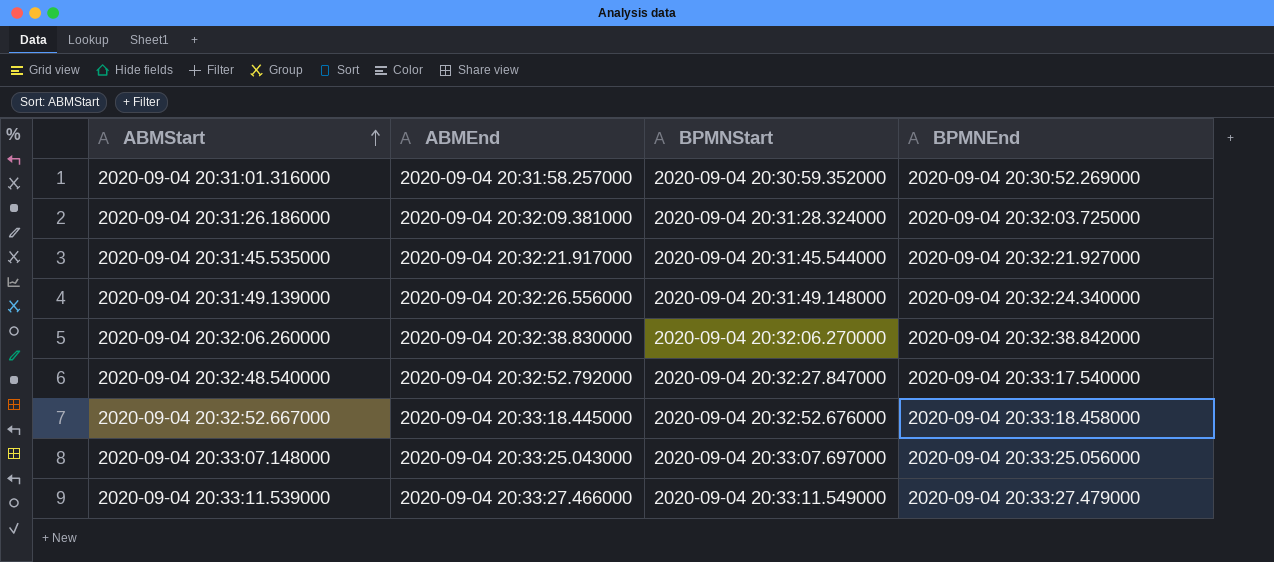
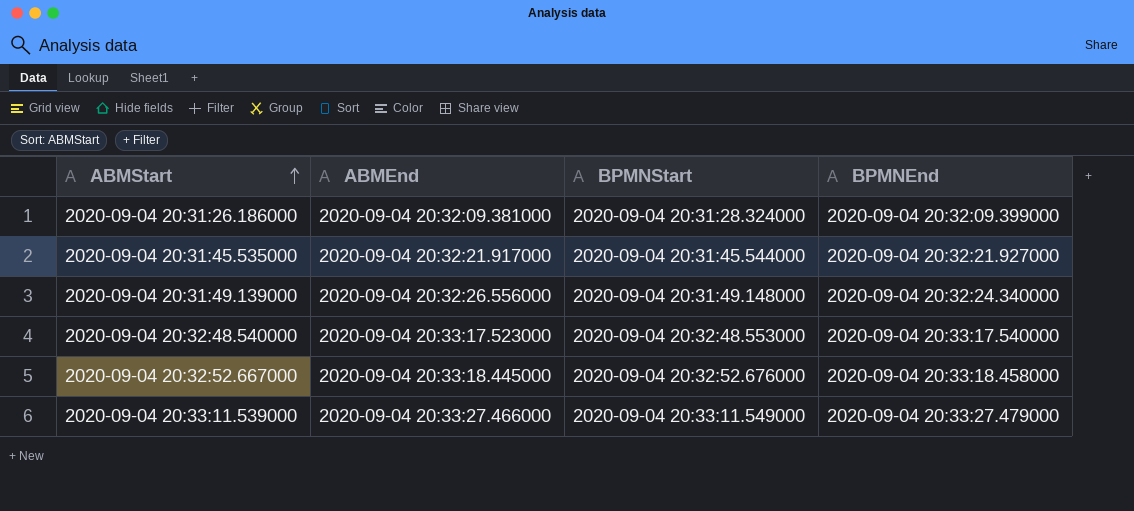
row 2020-09-04 20:31:01.316000: 2020-09-04 20:31:58.257000 | 2020-09-04 20:30:59.352000 | 2020-09-04 20:30:52.269000 -> none
row 2020-09-04 20:32:06.260000: 2020-09-04 20:32:38.830000 | 2020-09-04 20:32:06.270000 | 2020-09-04 20:32:38.842000 -> none
row 2020-09-04 20:33:07.148000: 2020-09-04 20:33:25.043000 | 2020-09-04 20:33:07.697000 | 2020-09-04 20:33:25.056000 -> none
2020-09-04 20:31:26.186000 | BPMNEnd: 2020-09-04 20:32:03.725000 -> 2020-09-04 20:32:09.399000
2020-09-04 20:32:48.540000 | ABMEnd: 2020-09-04 20:32:52.792000 -> 2020-09-04 20:33:17.523000
2020-09-04 20:32:48.540000 | BPMNStart: 2020-09-04 20:32:27.847000 -> 2020-09-04 20:32:48.553000

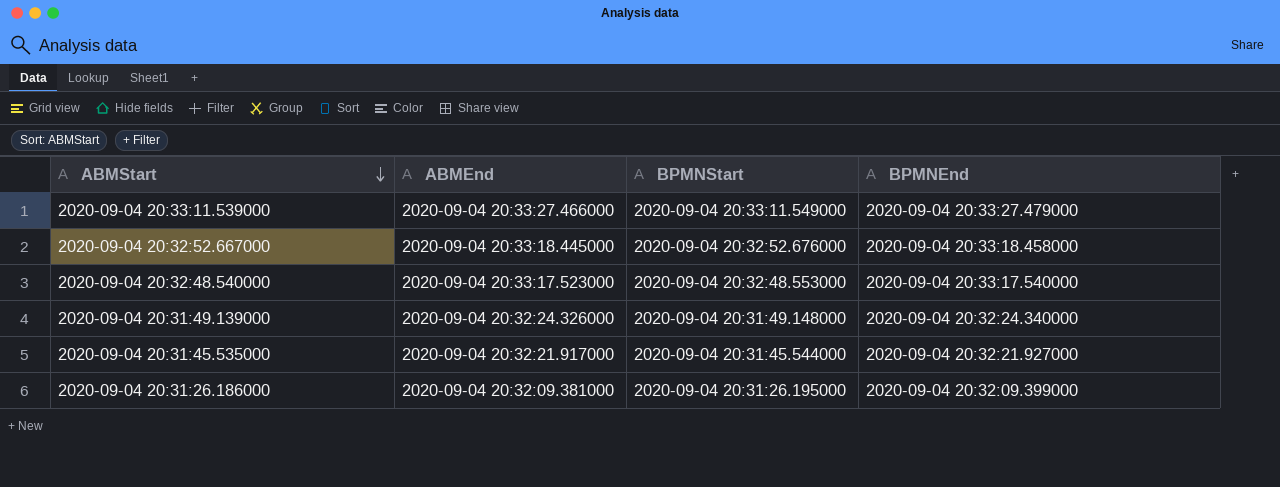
row order: ABMStart ascending -> ABMStart descending
2020-09-04 20:31:49.139000 | ABMEnd: 2020-09-04 20:32:26.556000 -> 2020-09-04 20:32:24.326000
2020-09-04 20:31:26.186000 | BPMNStart: 2020-09-04 20:31:28.324000 -> 2020-09-04 20:31:26.195000

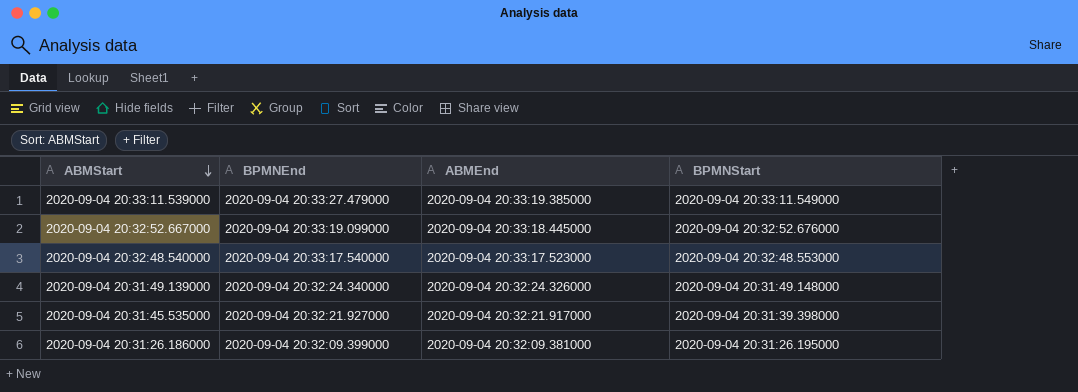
column BPMNEnd | position: 4 -> 2
2020-09-04 20:33:11.539000 | ABMEnd: 2020-09-04 20:33:27.466000 -> 2020-09-04 20:33:19.385000
2020-09-04 20:32:52.667000 | BPMNEnd: 2020-09-04 20:33:18.458000 -> 2020-09-04 20:33:19.099000
2020-09-04 20:31:45.535000 | BPMNStart: 2020-09-04 20:31:45.544000 -> 2020-09-04 20:31:39.398000

